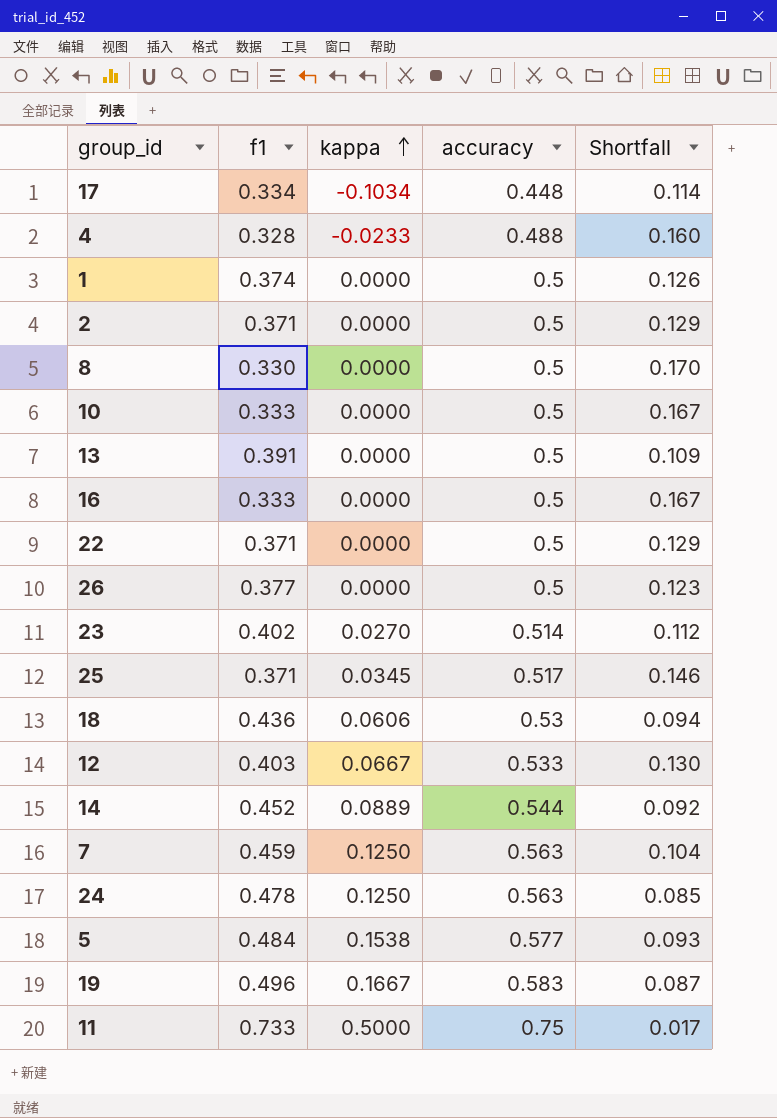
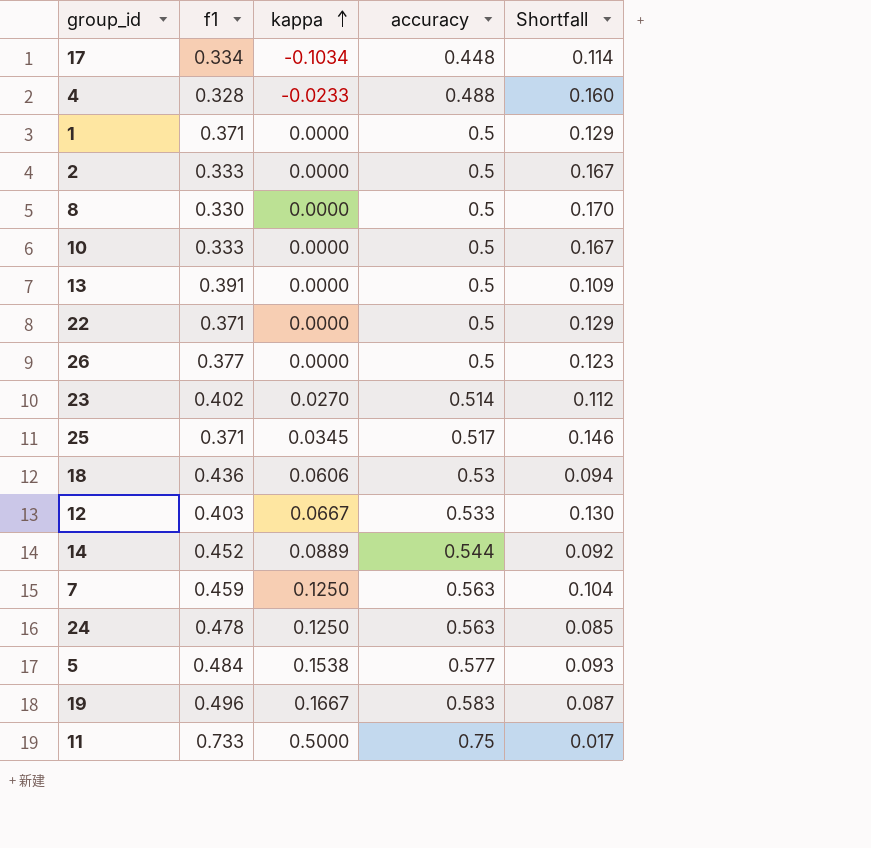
row 16: 0.333 | 0.0000 | 0.5 | 0.167 -> none
1 | f1: 0.374 -> 0.371
1 | Shortfall: 0.126 -> 0.129
2 | f1: 0.371 -> 0.333
2 | Shortfall: 0.129 -> 0.167

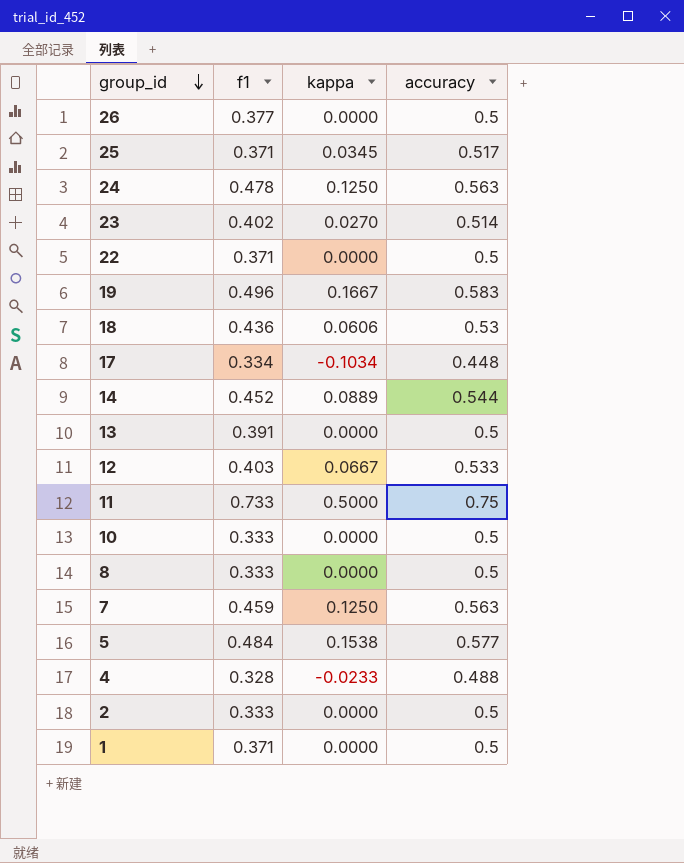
row order: kappa ascending -> group_id descending
column Shortfall | formula: [accuracy] - [f1] -> none
8 | f1: 0.330 -> 0.333

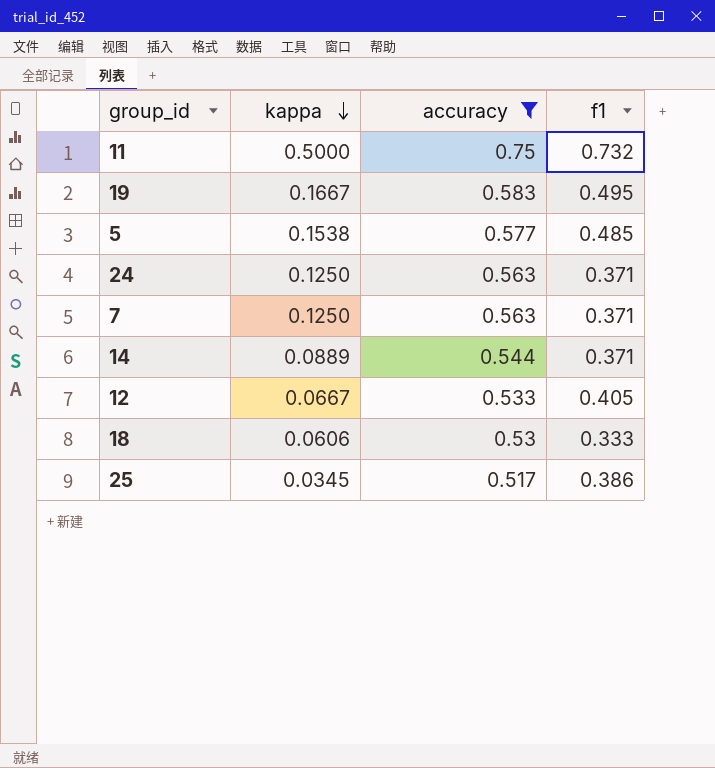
filter: none -> accuracy >= 0.517
row order: group_id descending -> kappa descending
column f1 | position: 2 -> 4
11 | f1: 0.733 -> 0.732
19 | f1: 0.496 -> 0.495
5 | f1: 0.484 -> 0.485
24 | f1: 0.478 -> 0.371
7 | f1: 0.459 -> 0.371
14 | f1: 0.452 -> 0.371
12 | f1: 0.403 -> 0.405
18 | f1: 0.436 -> 0.333
25 | f1: 0.371 -> 0.386

